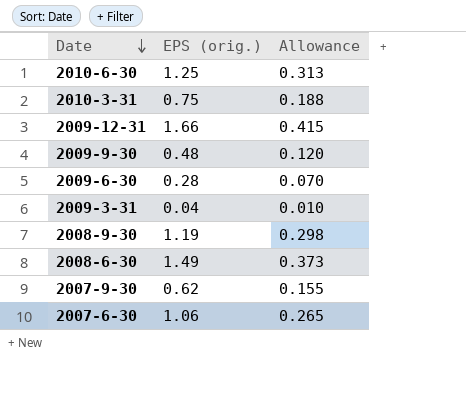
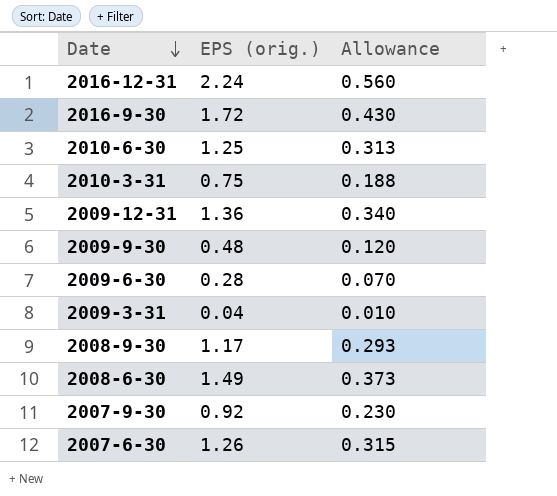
row 2016-12-31: none -> 2.24 | 0.560
row 2016-9-30: none -> 1.72 | 0.430
2009-12-31 | EPS (orig.): 1.66 -> 1.36
2009-12-31 | Allowance: 0.415 -> 0.340
2008-9-30 | EPS (orig.): 1.19 -> 1.17
2008-9-30 | Allowance: 0.298 -> 0.293
2007-9-30 | EPS (orig.): 0.62 -> 0.92
2007-9-30 | Allowance: 0.155 -> 0.230
2007-6-30 | EPS (orig.): 1.06 -> 1.26
2007-6-30 | Allowance: 0.265 -> 0.315

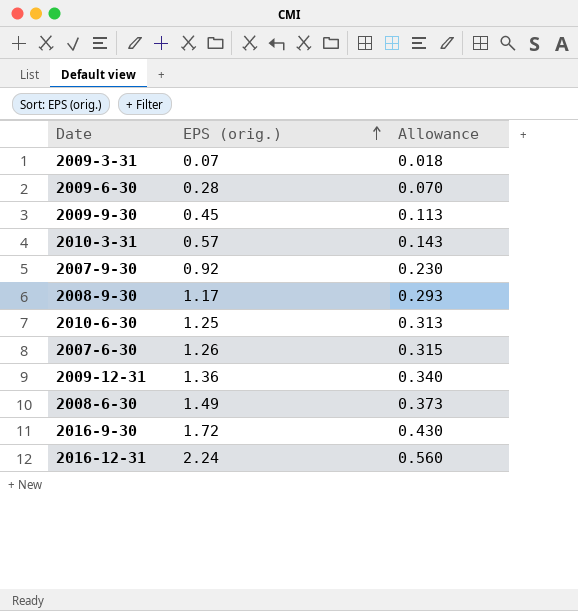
row order: Date descending -> EPS (orig.) ascending
2009-3-31 | EPS (orig.): 0.04 -> 0.07
2009-3-31 | Allowance: 0.010 -> 0.018
2009-9-30 | EPS (orig.): 0.48 -> 0.45
2009-9-30 | Allowance: 0.120 -> 0.113
2010-3-31 | EPS (orig.): 0.75 -> 0.57
2010-3-31 | Allowance: 0.188 -> 0.143

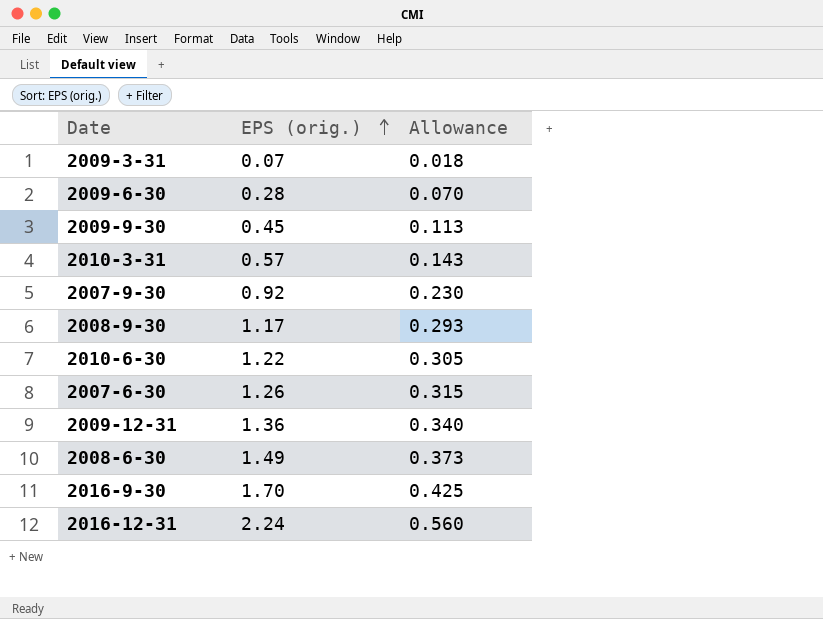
2010-6-30 | EPS (orig.): 1.25 -> 1.22
2010-6-30 | Allowance: 0.313 -> 0.305
2016-9-30 | EPS (orig.): 1.72 -> 1.70
2016-9-30 | Allowance: 0.430 -> 0.425

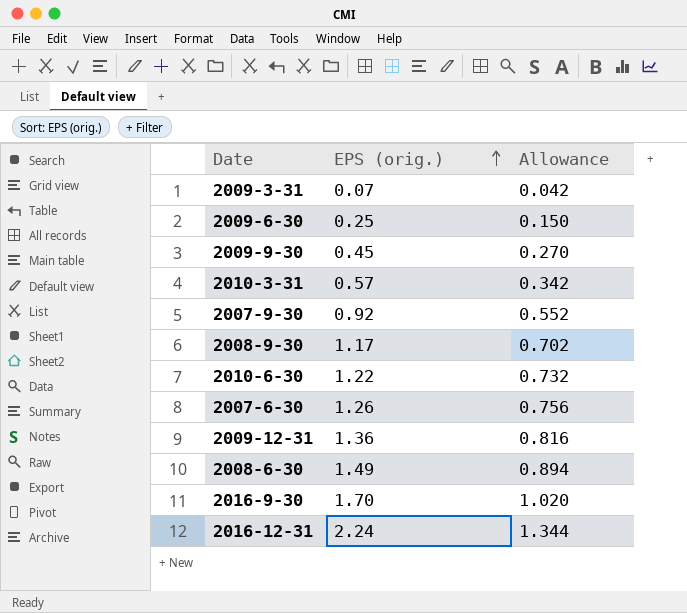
column Allowance | formula: [EPS (orig.)] * 0.25 -> [EPS (orig.)] * 0.6
2009-6-30 | EPS (orig.): 0.28 -> 0.25

